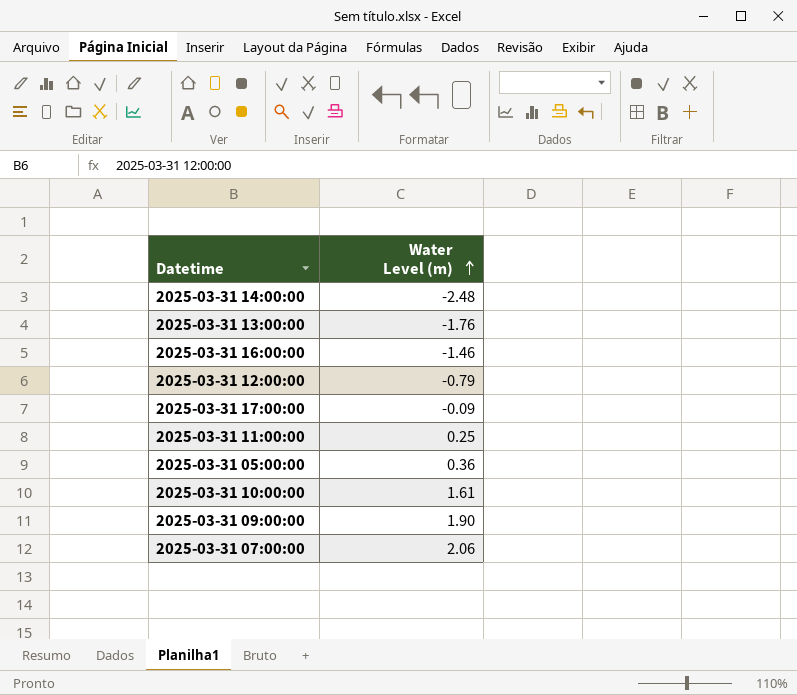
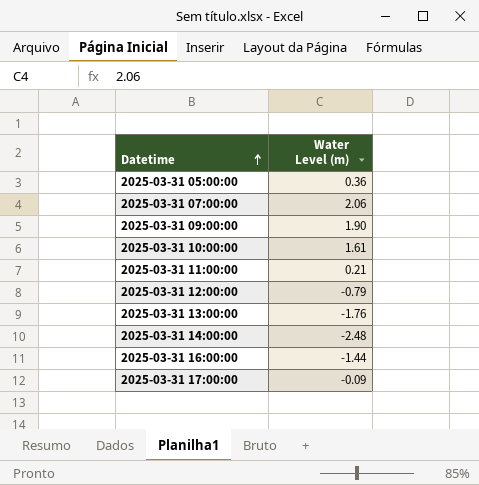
row order: Water Level (m) ascending -> Datetime ascending
2025-03-31 11:00:00 | Water Level (m): 0.25 -> 0.21
2025-03-31 16:00:00 | Water Level (m): -1.46 -> -1.44

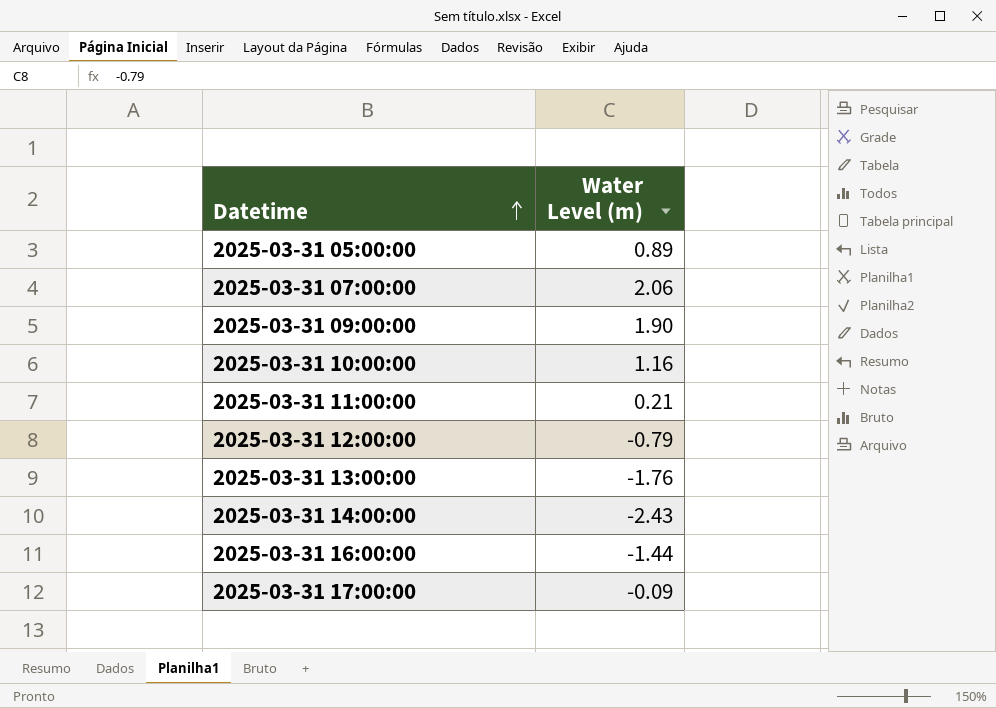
2025-03-31 05:00:00 | Water Level (m): 0.36 -> 0.89
2025-03-31 10:00:00 | Water Level (m): 1.61 -> 1.16
2025-03-31 14:00:00 | Water Level (m): -2.48 -> -2.43

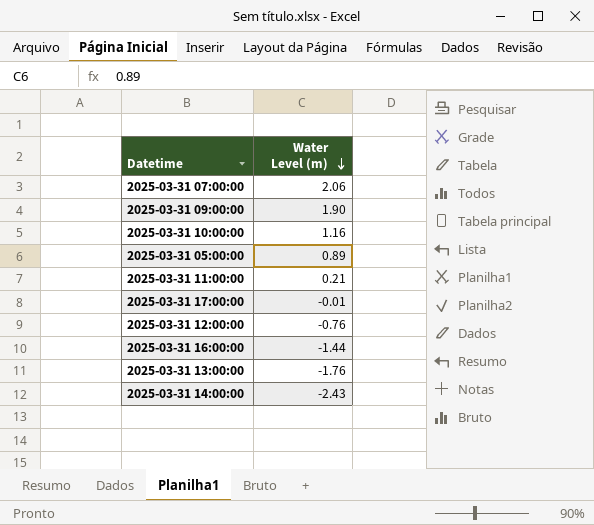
row order: Datetime ascending -> Water Level (m) descending
2025-03-31 17:00:00 | Water Level (m): -0.09 -> -0.01
2025-03-31 12:00:00 | Water Level (m): -0.79 -> -0.76

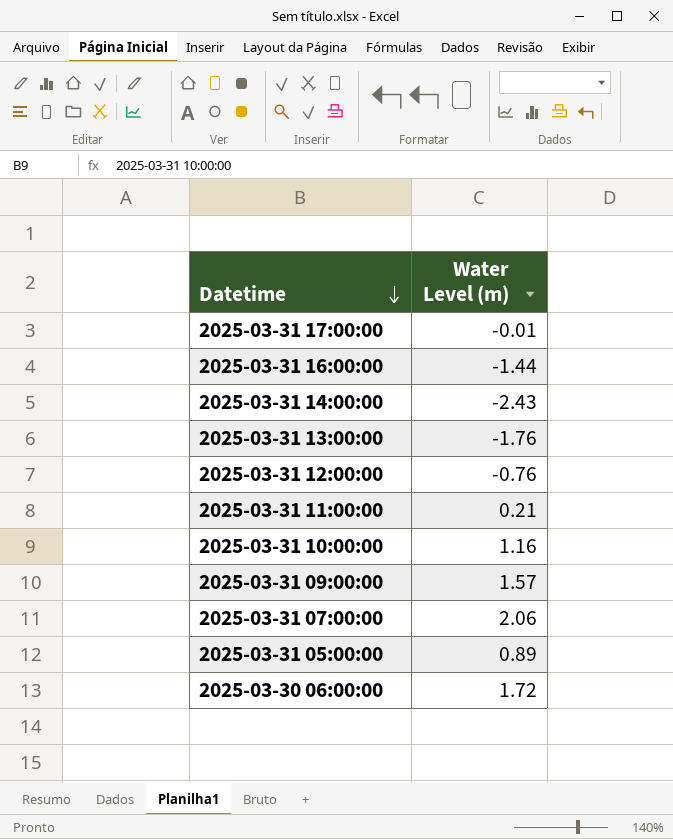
row order: Water Level (m) descending -> Datetime descending
2025-03-31 09:00:00 | Water Level (m): 1.90 -> 1.57
row 2025-03-30 06:00:00: none -> 1.72

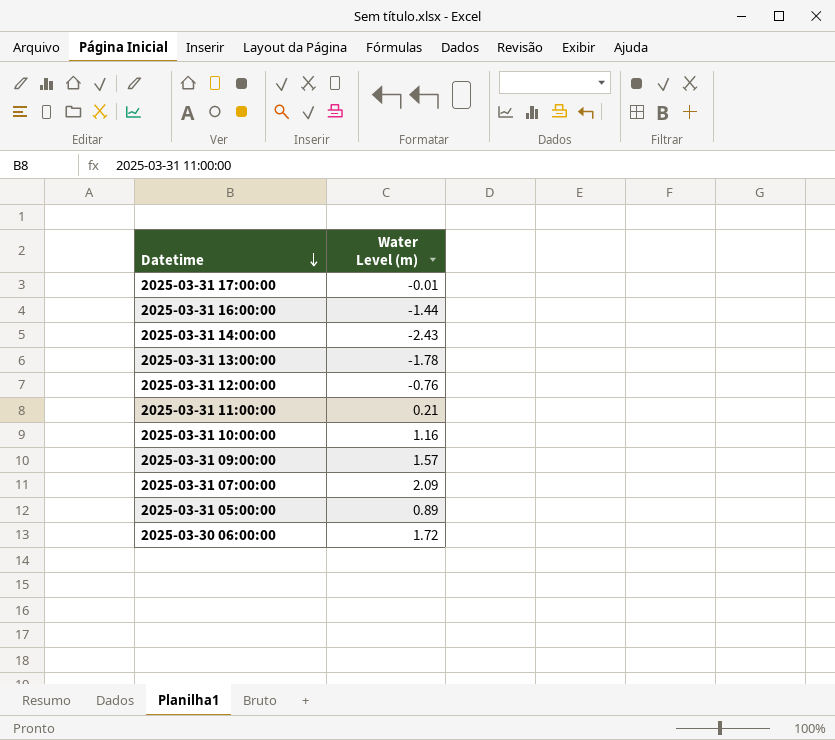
2025-03-31 13:00:00 | Water Level (m): -1.76 -> -1.78
2025-03-31 07:00:00 | Water Level (m): 2.06 -> 2.09

